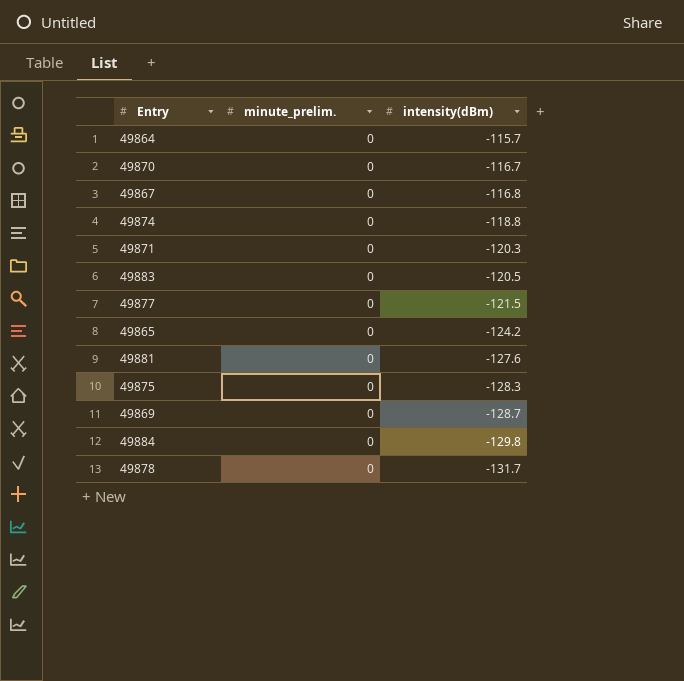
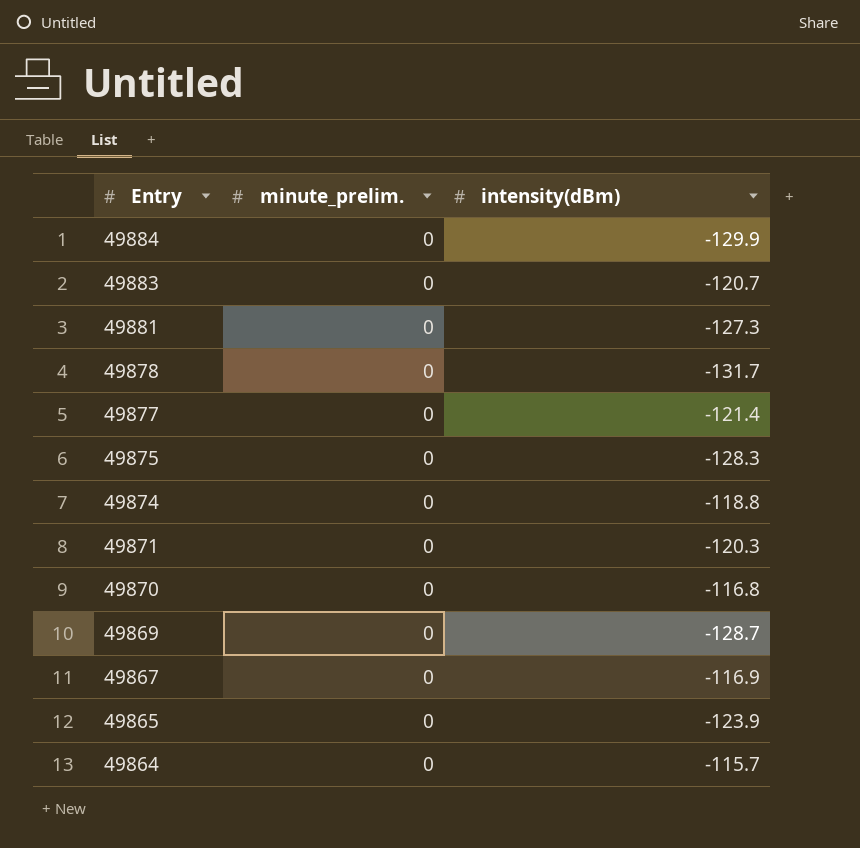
row order: intensity(dBm) descending -> Entry descending
49884 | intensity(dBm): -129.8 -> -129.9
49883 | intensity(dBm): -120.5 -> -120.7
49881 | intensity(dBm): -127.6 -> -127.3
49877 | intensity(dBm): -121.5 -> -121.4
49870 | intensity(dBm): -116.7 -> -116.8
49867 | intensity(dBm): -116.8 -> -116.9
49865 | intensity(dBm): -124.2 -> -123.9

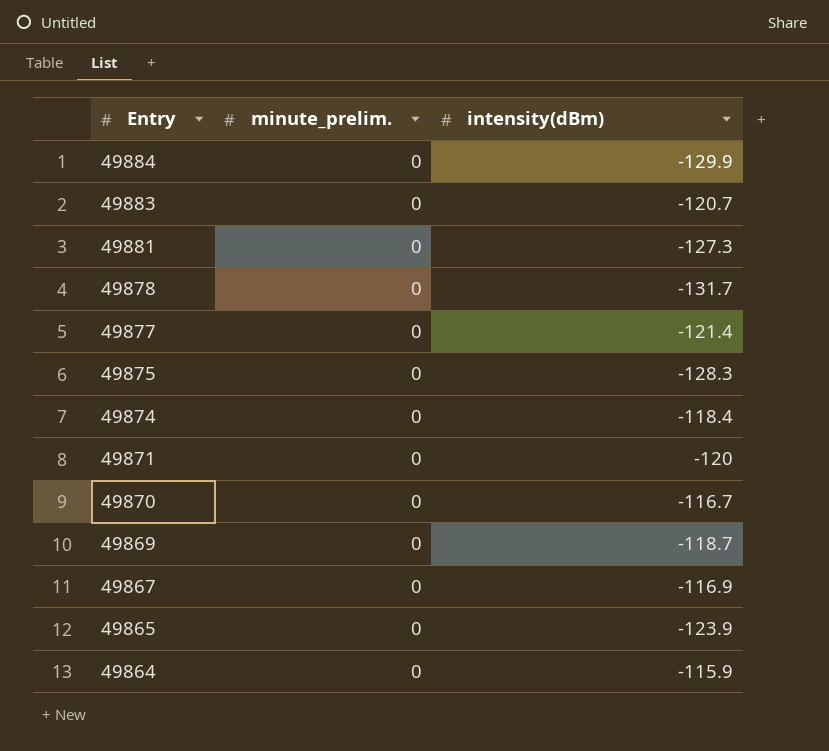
49874 | intensity(dBm): -118.8 -> -118.4
49871 | intensity(dBm): -120.3 -> -120
49870 | intensity(dBm): -116.8 -> -116.7
49869 | intensity(dBm): -128.7 -> -118.7
49864 | intensity(dBm): -115.7 -> -115.9

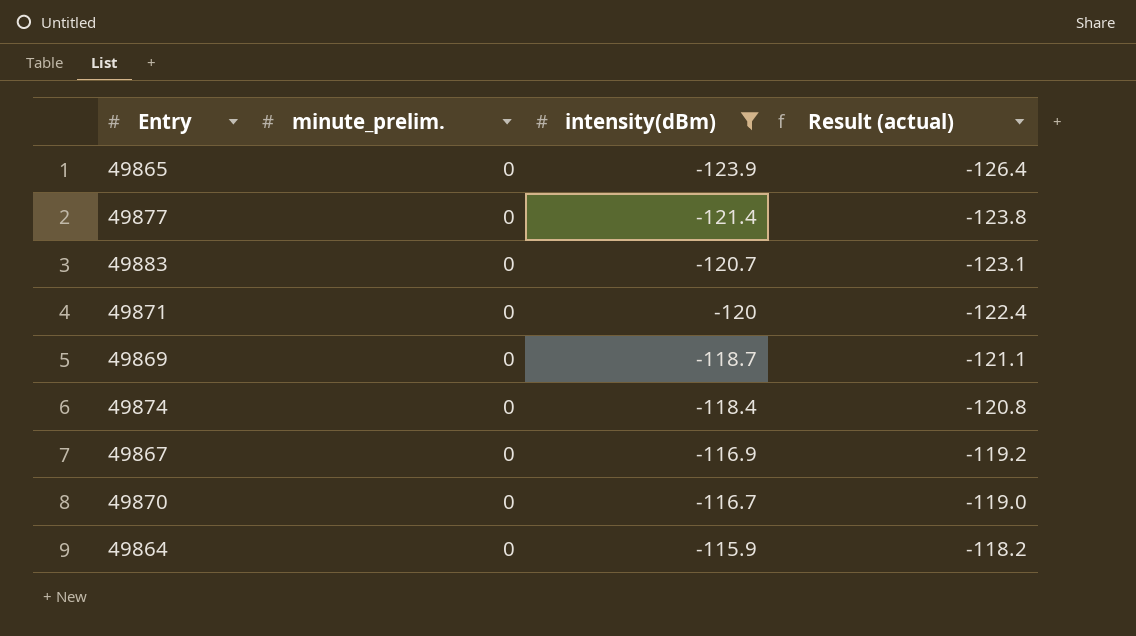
filter: none -> intensity(dBm) >= -123.9
row order: Entry descending -> intensity(dBm) ascending
column Result (actual) | formula: none -> [intensity(dBm)] * 1.02

